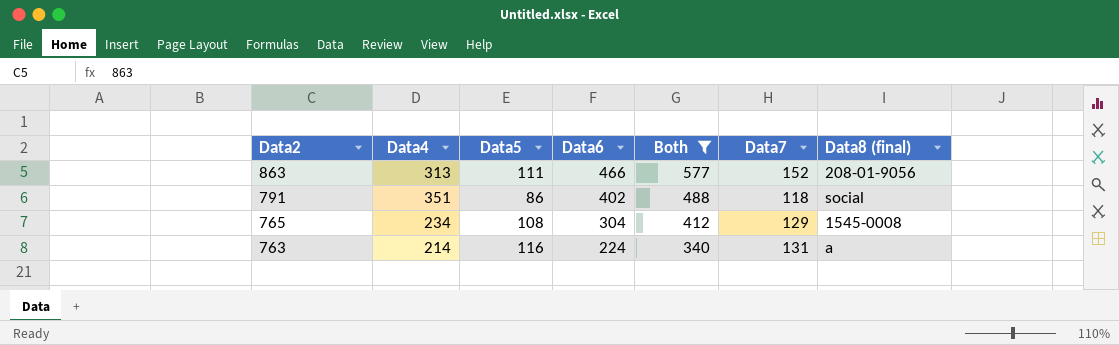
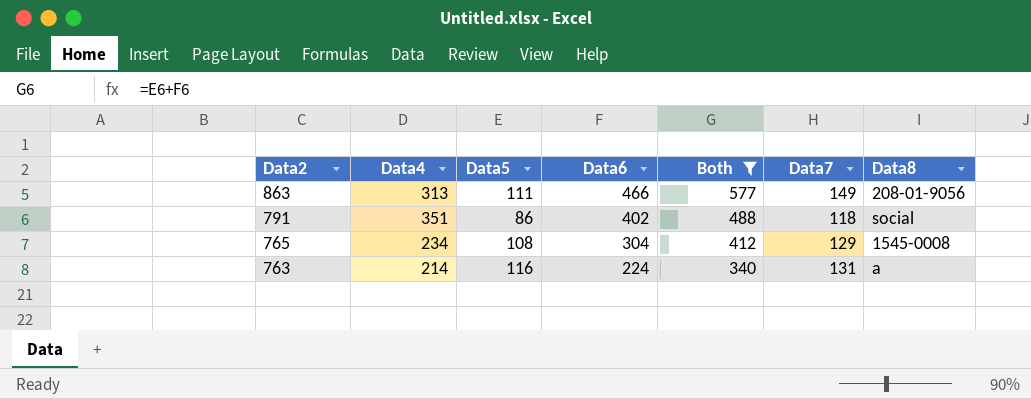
column name: Data8 (final) -> Data8
863 | Data7: 152 -> 149

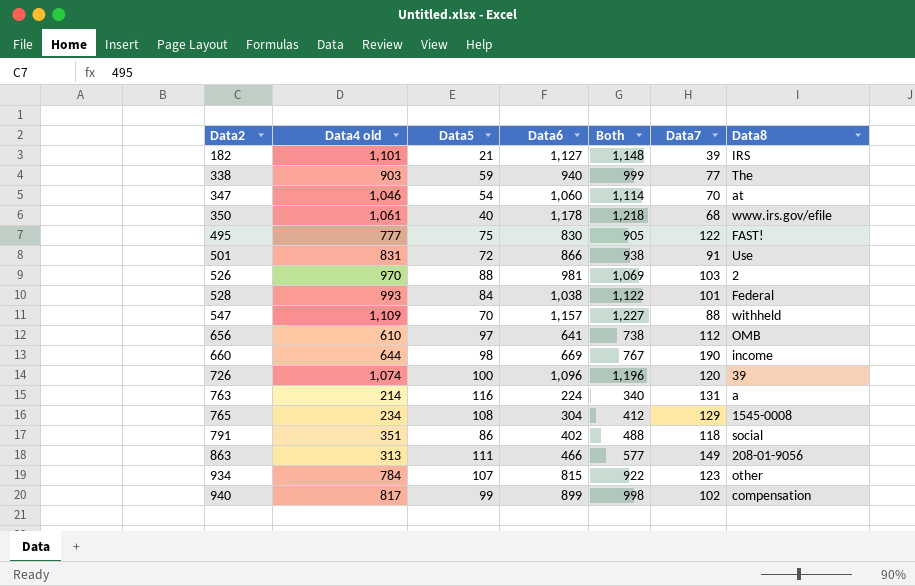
filter: Both <= 577 -> none
row order: Data2 descending -> Data2 ascending
column name: Data4 -> Data4 old

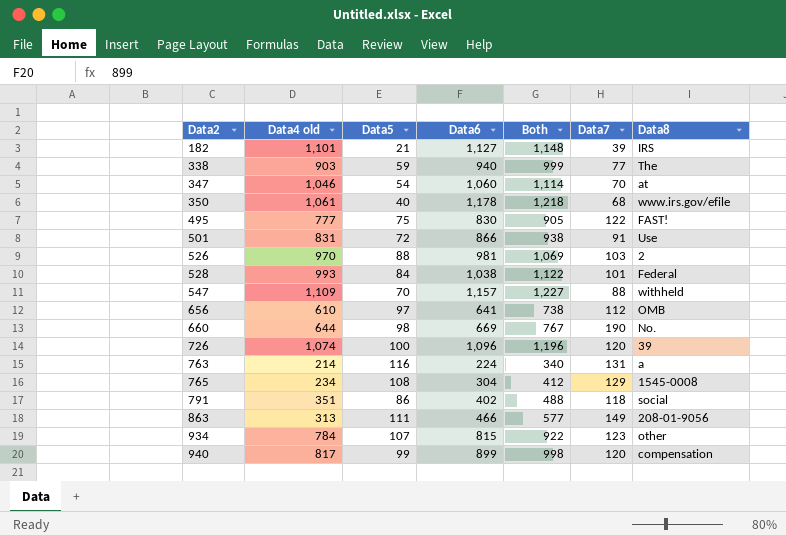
660 | Data8: income -> No.
940 | Data7: 102 -> 120

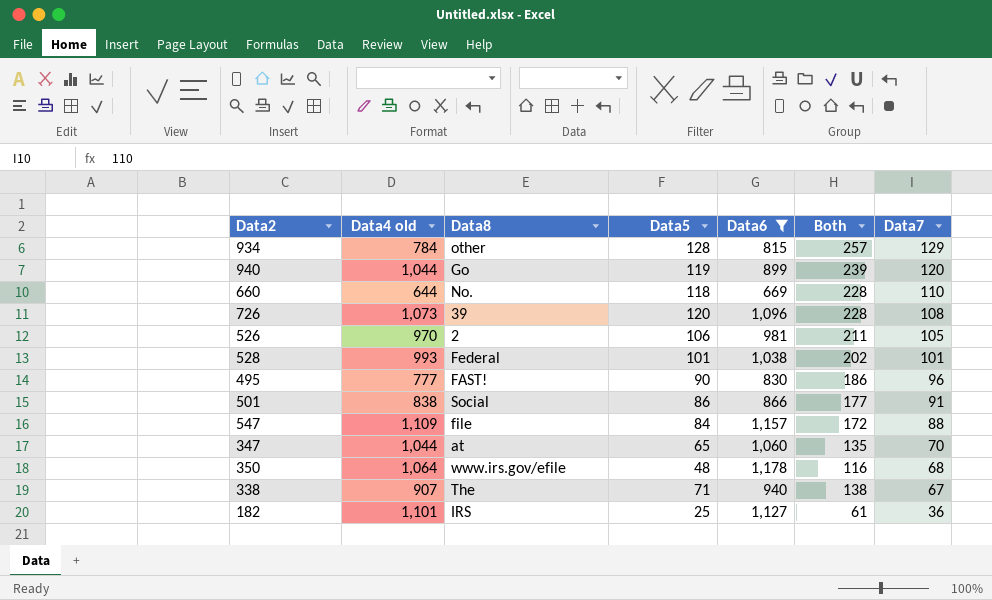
filter: none -> Data6 >= 669
row order: Data2 ascending -> Data7 descending
column Data8 | position: 7 -> 3
column Both | formula: [Data5] + [Data6] -> [Data5] + [Data7]
934 | Data5: 107 -> 128
934 | Data7: 123 -> 129
940 | Data4 old: 817 -> 1,044
940 | Data8: compensation -> Go
940 | Data5: 99 -> 119
660 | Data5: 98 -> 118
660 | Data7: 190 -> 110
726 | Data4 old: 1,074 -> 1,073
726 | Data5: 100 -> 120
726 | Data7: 120 -> 108
526 | Data5: 88 -> 106
526 | Data7: 103 -> 105
528 | Data5: 84 -> 101
495 | Data5: 75 -> 90
495 | Data7: 122 -> 96
501 | Data4 old: 831 -> 838
501 | Data8: Use -> Social
501 | Data5: 72 -> 86
547 | Data8: withheld -> file
547 | Data5: 70 -> 84
347 | Data4 old: 1,046 -> 1,044
347 | Data5: 54 -> 65
350 | Data4 old: 1,061 -> 1,064
350 | Data5: 40 -> 48
338 | Data4 old: 903 -> 907
338 | Data5: 59 -> 71
338 | Data7: 77 -> 67
182 | Data5: 21 -> 25
182 | Data7: 39 -> 36

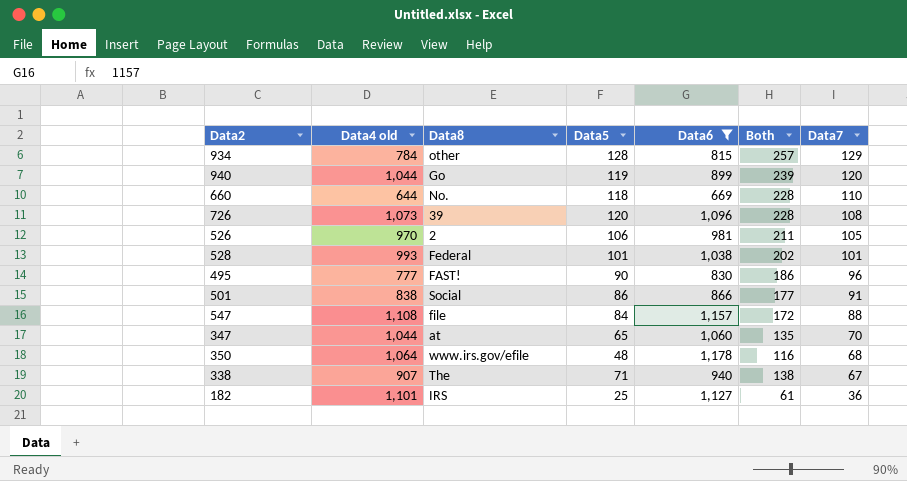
547 | Data4 old: 1,109 -> 1,108

